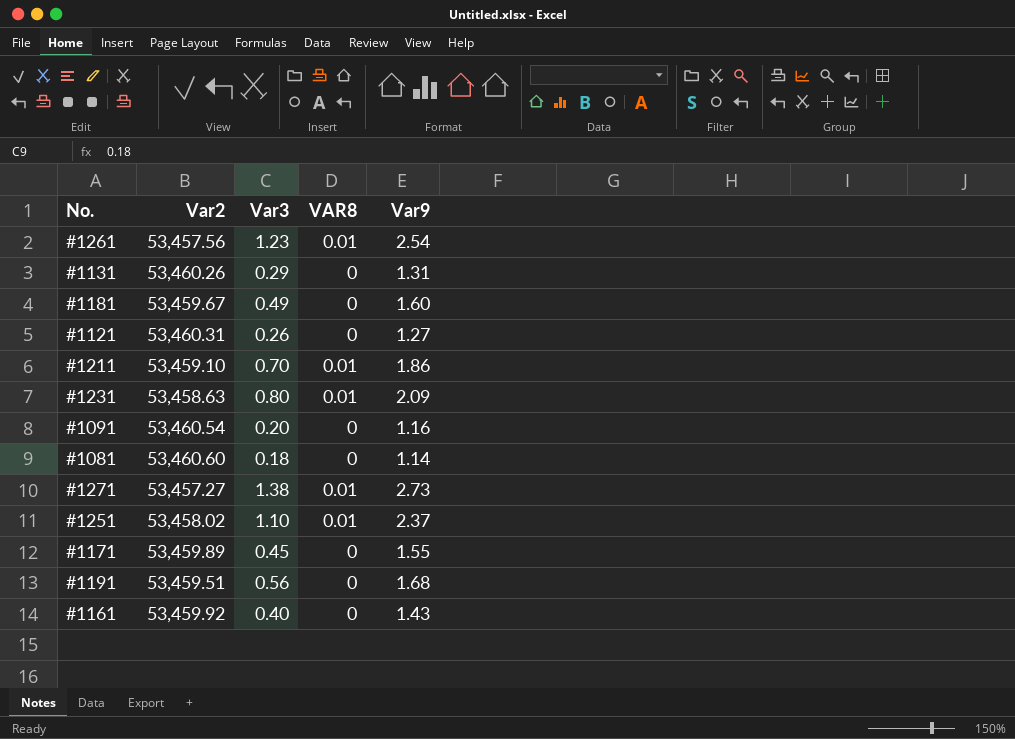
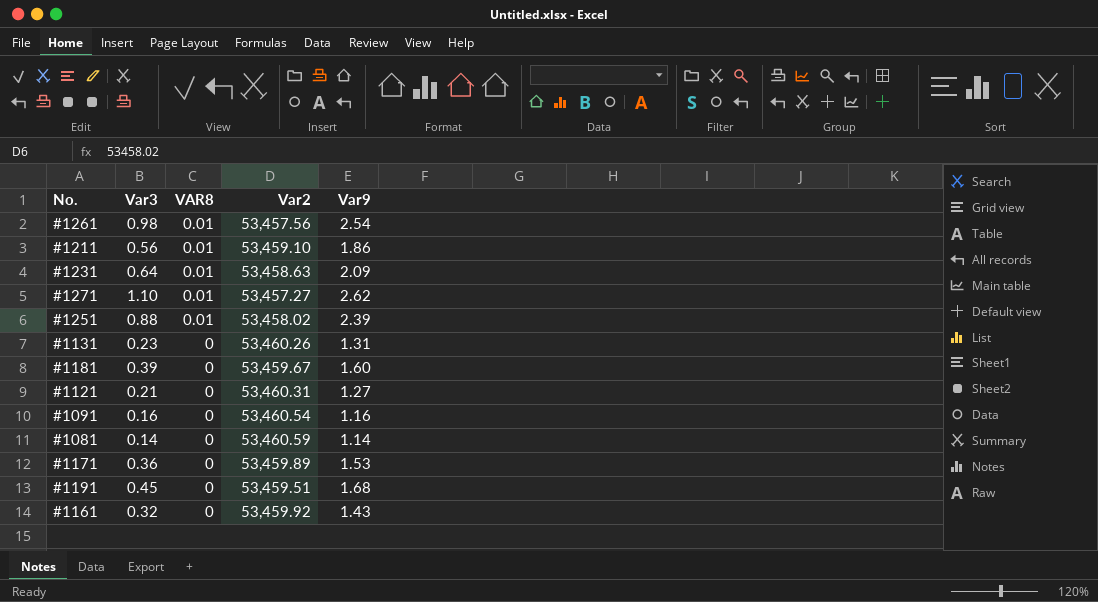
row order: none -> VAR8 descending
column Var2 | position: 2 -> 4
#1261 | Var3: 1.23 -> 0.98
#1211 | Var3: 0.70 -> 0.56
#1231 | Var3: 0.80 -> 0.64
#1271 | Var3: 1.38 -> 1.10
#1271 | Var9: 2.73 -> 2.62
#1251 | Var3: 1.10 -> 0.88
#1251 | Var9: 2.37 -> 2.39
#1131 | Var3: 0.29 -> 0.23
#1181 | Var3: 0.49 -> 0.39
#1121 | Var3: 0.26 -> 0.21
#1091 | Var3: 0.20 -> 0.16
#1081 | Var3: 0.18 -> 0.14
#1081 | Var2: 53,460.60 -> 53,460.59
#1171 | Var3: 0.45 -> 0.36
#1171 | Var9: 1.55 -> 1.53
#1191 | Var3: 0.56 -> 0.45
#1161 | Var3: 0.40 -> 0.32

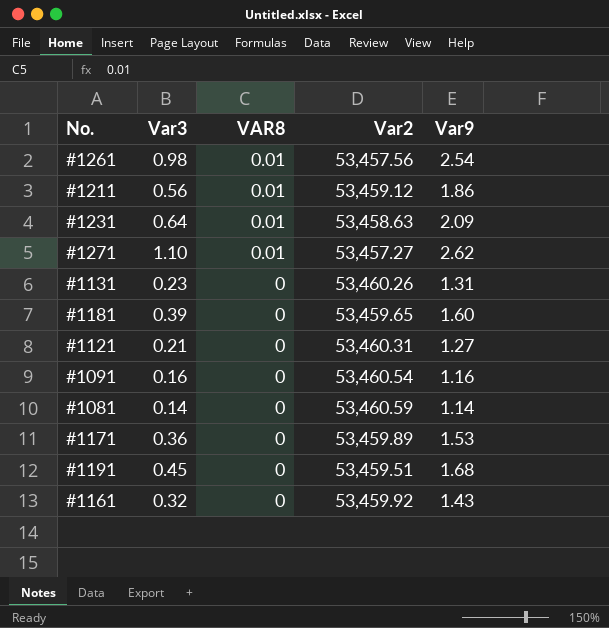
row #1251: 0.88 | 0.01 | 53,458.02 | 2.39 -> none
#1211 | Var2: 53,459.10 -> 53,459.12
#1181 | Var2: 53,459.67 -> 53,459.65

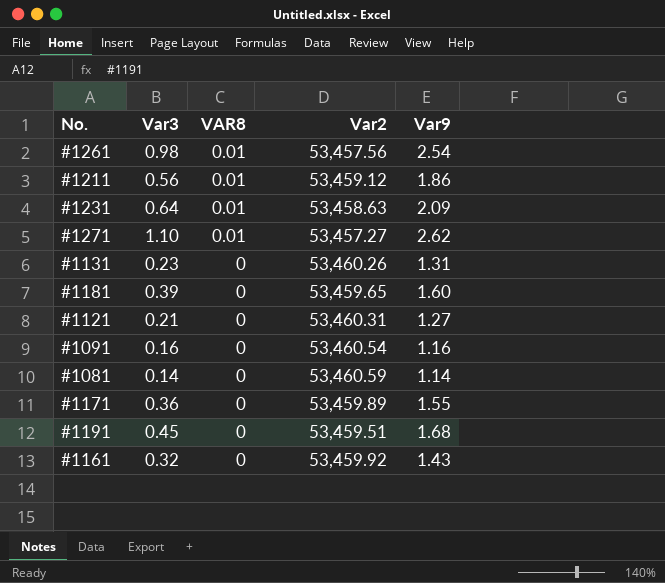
#1171 | Var9: 1.53 -> 1.55

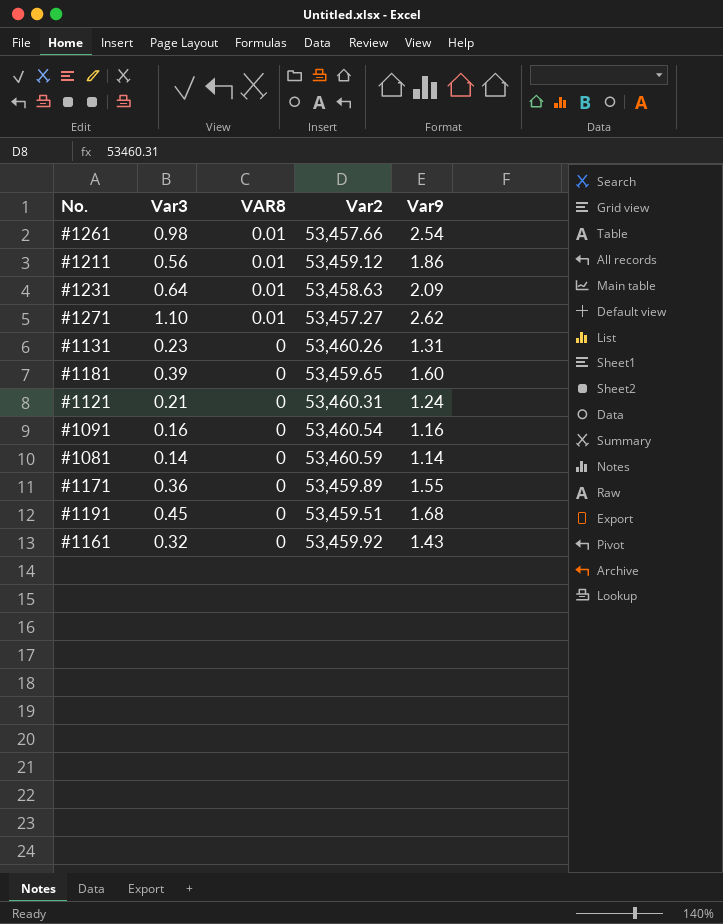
#1261 | Var2: 53,457.56 -> 53,457.66
#1121 | Var9: 1.27 -> 1.24

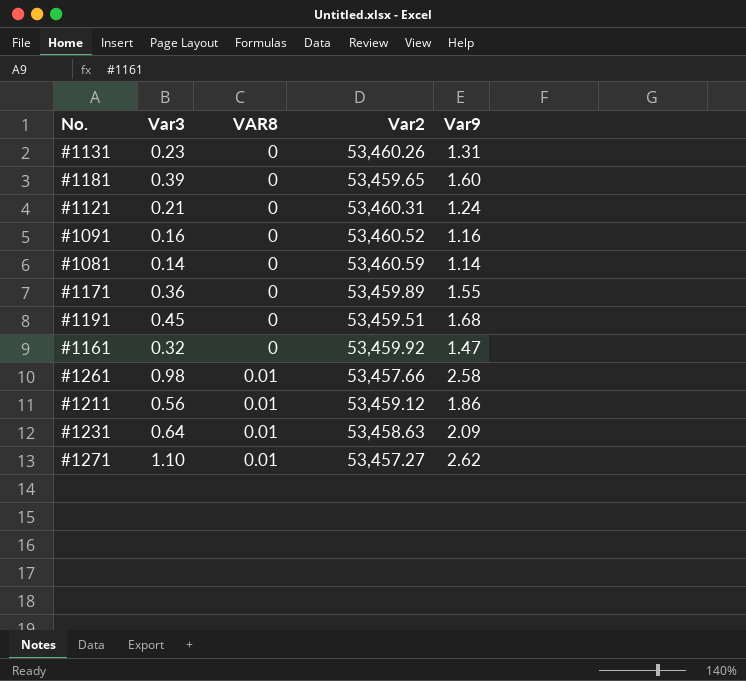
row order: VAR8 descending -> VAR8 ascending
#1091 | Var2: 53,460.54 -> 53,460.52
#1161 | Var9: 1.43 -> 1.47
#1261 | Var9: 2.54 -> 2.58

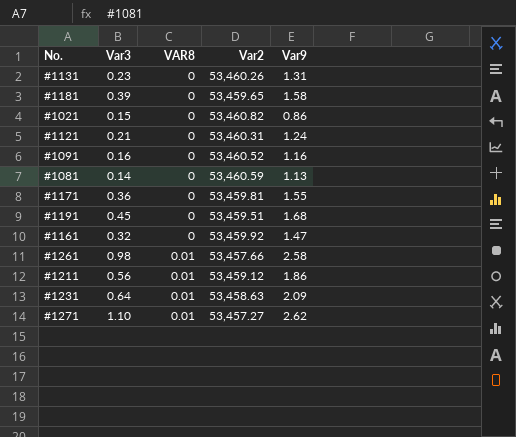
#1181 | Var9: 1.60 -> 1.58
row #1021: none -> 0.15 | 0 | 53,460.82 | 0.86
#1081 | Var9: 1.14 -> 1.13
#1171 | Var2: 53,459.89 -> 53,459.81

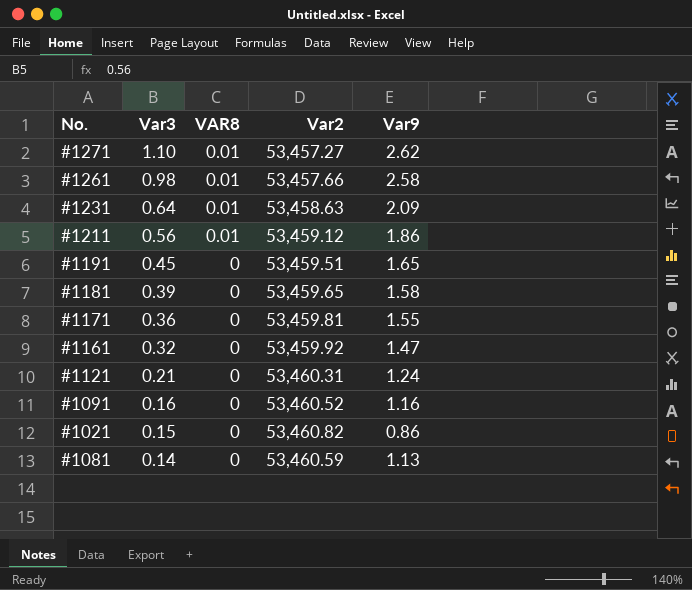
row order: VAR8 ascending -> Var3 descending
row #1131: 0.23 | 0 | 53,460.26 | 1.31 -> none
#1191 | Var9: 1.68 -> 1.65

